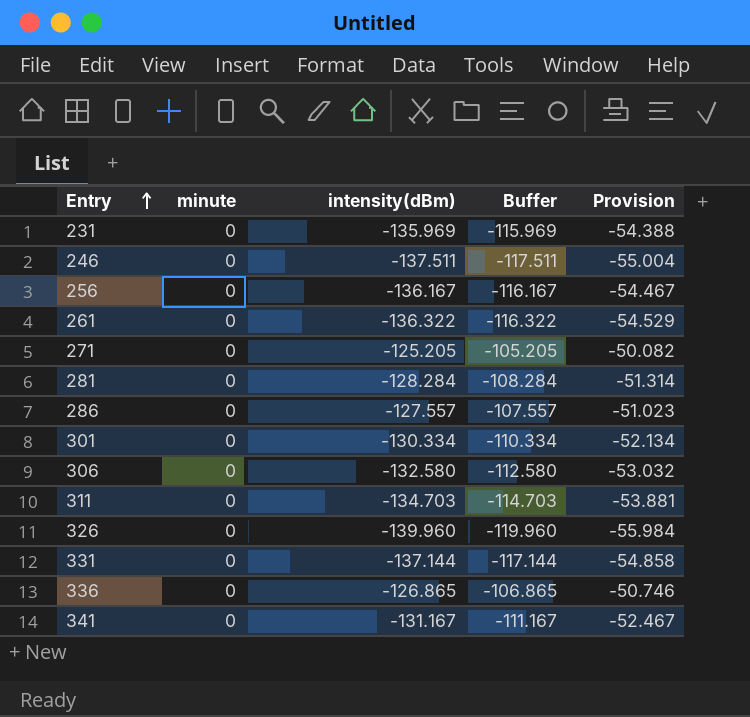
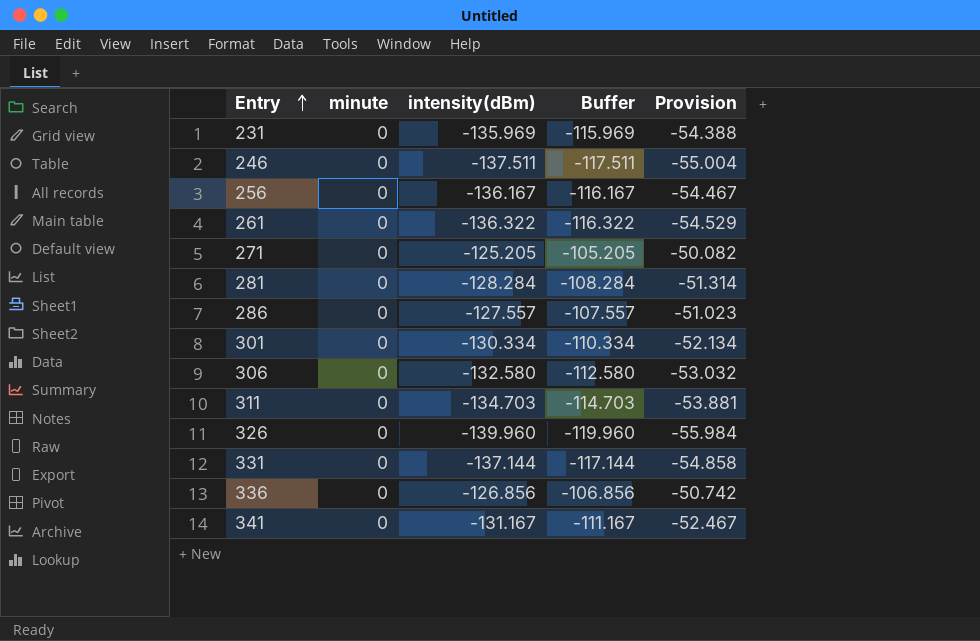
336 | intensity(dBm): -126.865 -> -126.856
336 | Buffer: -106.865 -> -106.856
336 | Provision: -50.746 -> -50.742

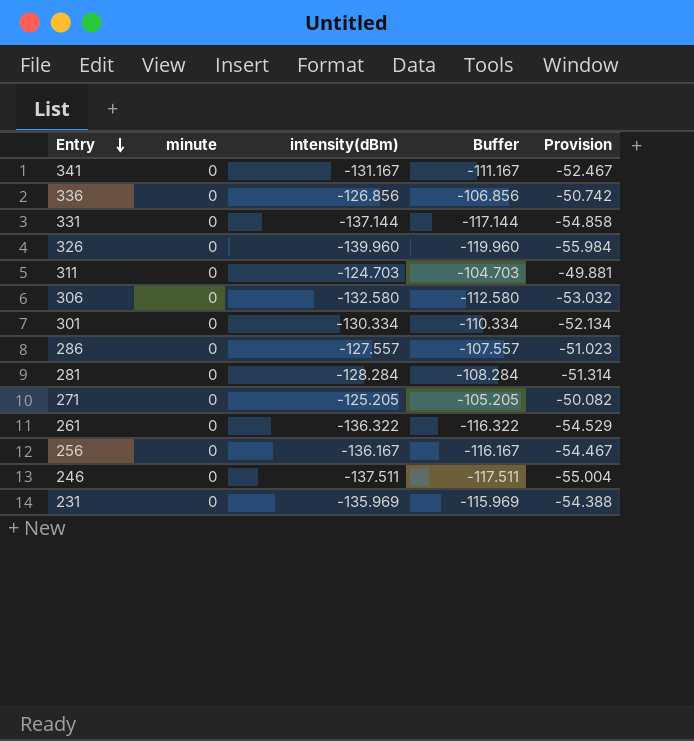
row order: Entry ascending -> Entry descending
311 | intensity(dBm): -134.703 -> -124.703
311 | Buffer: -114.703 -> -104.703
311 | Provision: -53.881 -> -49.881

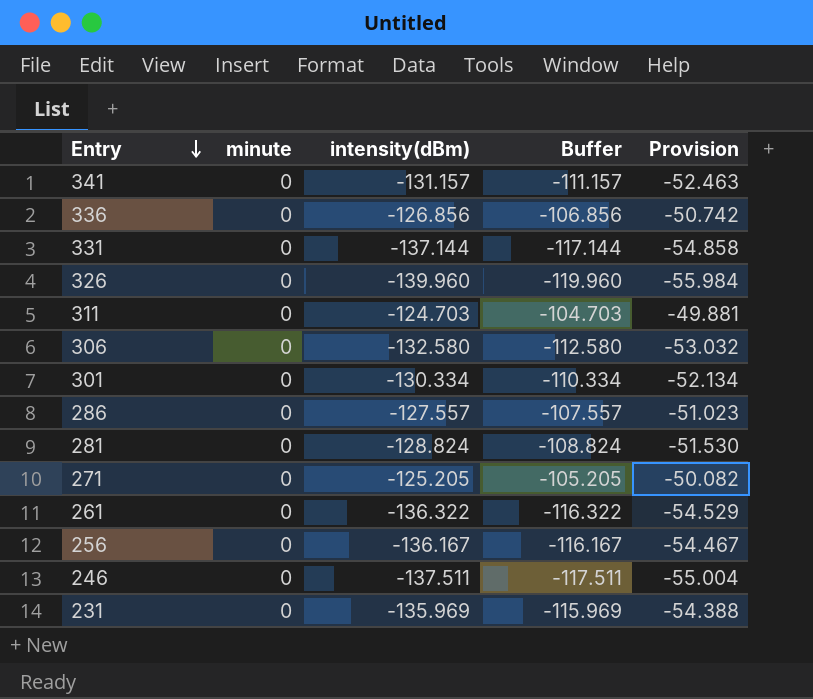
341 | intensity(dBm): -131.167 -> -131.157
341 | Buffer: -111.167 -> -111.157
341 | Provision: -52.467 -> -52.463
281 | intensity(dBm): -128.284 -> -128.824
281 | Buffer: -108.284 -> -108.824
281 | Provision: -51.314 -> -51.530

